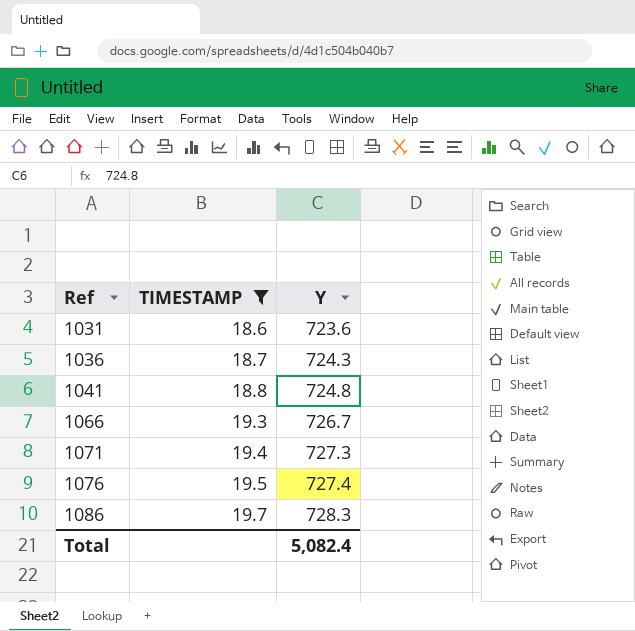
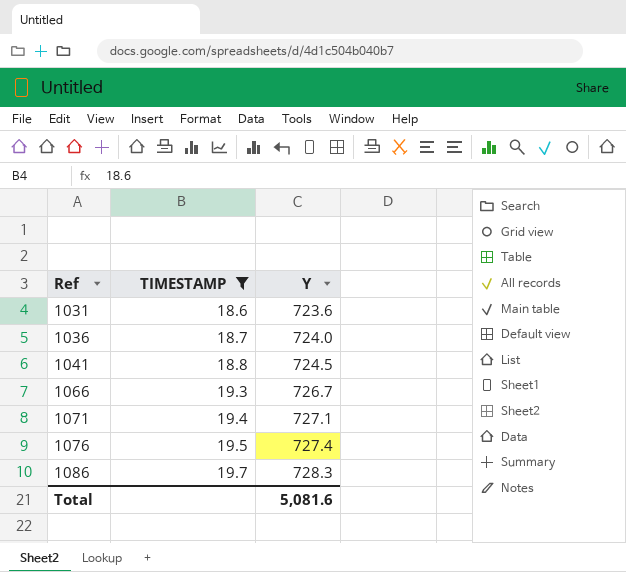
1036 | Y: 724.3 -> 724.0
1041 | Y: 724.8 -> 724.5
1071 | Y: 727.3 -> 727.1
Total | Y: 5,082.4 -> 5,081.6

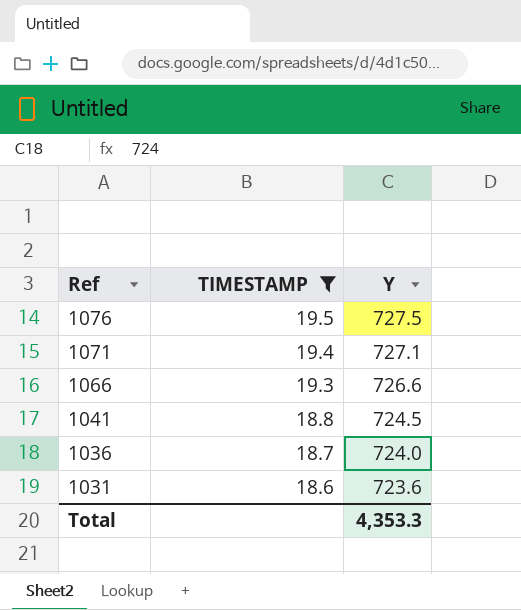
row order: Ref ascending -> Ref descending
row 1086: 19.7 | 728.3 -> none
1076 | Y: 727.4 -> 727.5
1066 | Y: 726.7 -> 726.6
Total | Y: 5,081.6 -> 4,353.3

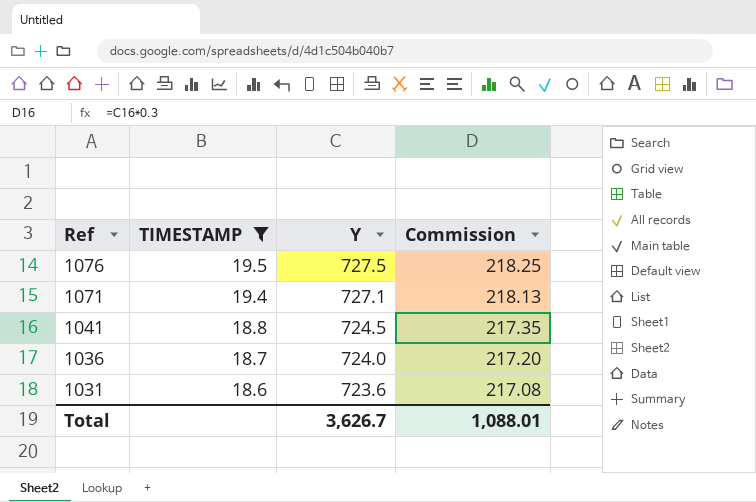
column Commission | formula: none -> [Y] * 0.3
row 1066: 19.3 | 726.6 -> none
Total | Y: 4,353.3 -> 3,626.7

